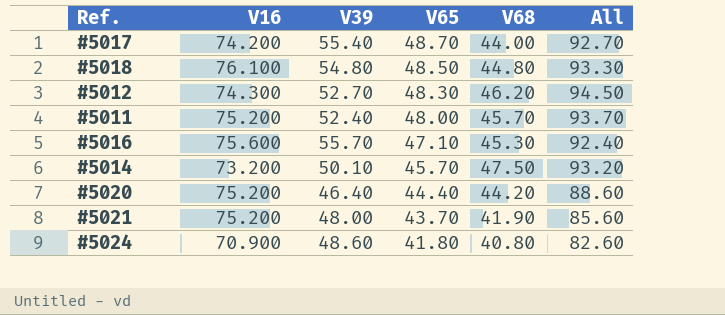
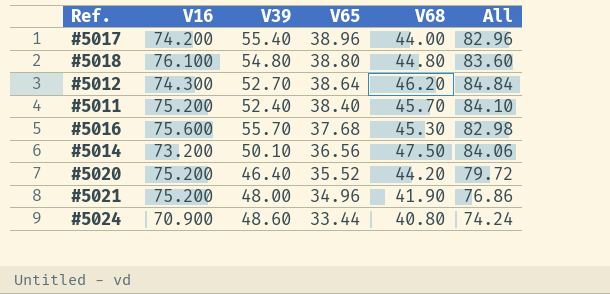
#5017 | V65: 48.70 -> 38.96
#5017 | All: 92.70 -> 82.96
#5018 | V65: 48.50 -> 38.80
#5018 | All: 93.30 -> 83.60
#5012 | V65: 48.30 -> 38.64
#5012 | All: 94.50 -> 84.84
#5011 | V65: 48.00 -> 38.40
#5011 | All: 93.70 -> 84.10
#5016 | V65: 47.10 -> 37.68
#5016 | All: 92.40 -> 82.98
#5014 | V65: 45.70 -> 36.56
#5014 | All: 93.20 -> 84.06
#5020 | V65: 44.40 -> 35.52
#5020 | All: 88.60 -> 79.72
#5021 | V65: 43.70 -> 34.96
#5021 | All: 85.60 -> 76.86
#5024 | V65: 41.80 -> 33.44
#5024 | All: 82.60 -> 74.24

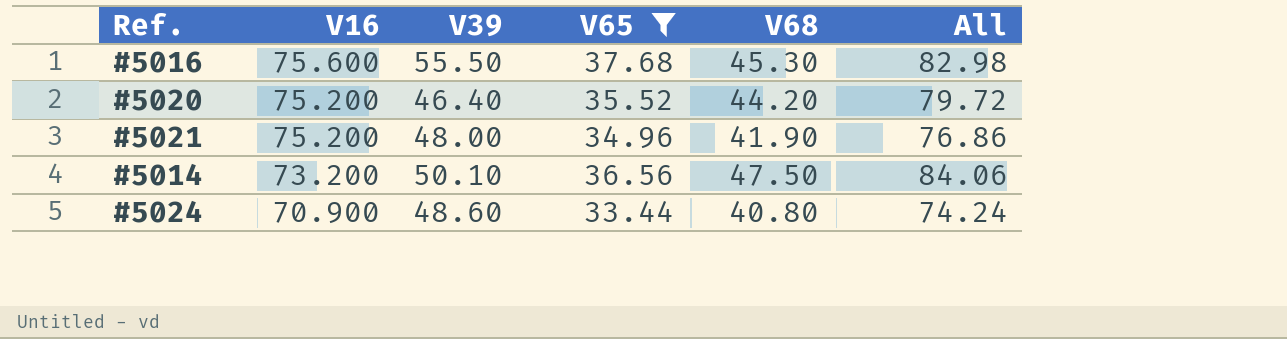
filter: none -> V65 <= 37.68
row order: V65 descending -> V16 descending
#5016 | V39: 55.70 -> 55.50

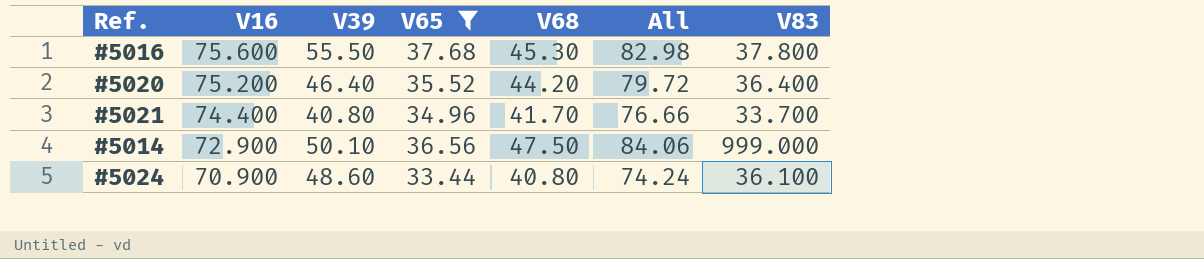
column V83 | position: none -> 7
#5021 | V16: 75.200 -> 74.400
#5021 | V39: 48.00 -> 40.80
#5021 | V68: 41.90 -> 41.70
#5021 | All: 76.86 -> 76.66
#5014 | V16: 73.200 -> 72.900

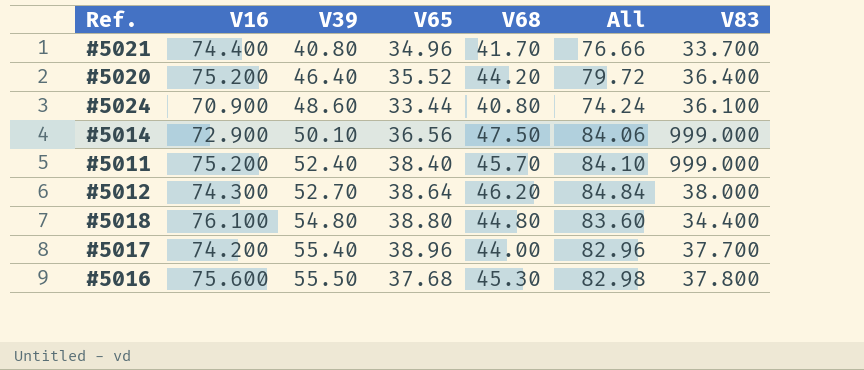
filter: V65 <= 37.68 -> none
row order: V16 descending -> V39 ascending

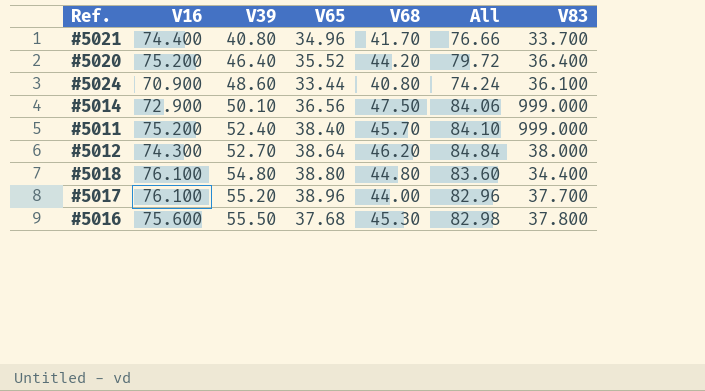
#5017 | V16: 74.200 -> 76.100
#5017 | V39: 55.40 -> 55.20

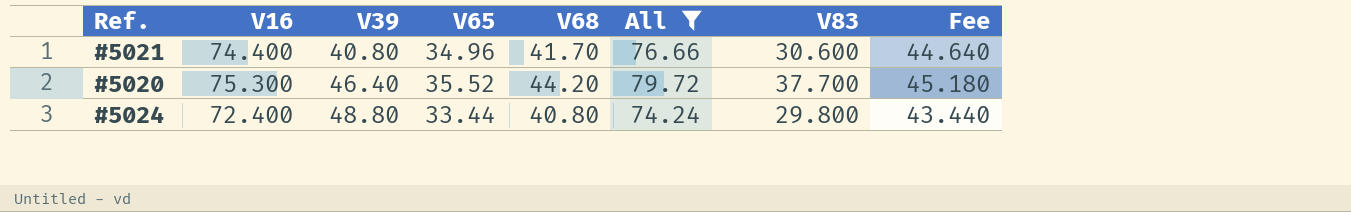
filter: none -> All <= 79.72
column Fee | formula: none -> [V16] * 0.6
#5021 | V83: 33.700 -> 30.600
#5020 | V16: 75.200 -> 75.300
#5020 | V83: 36.400 -> 37.700
#5024 | V16: 70.900 -> 72.400
#5024 | V39: 48.60 -> 48.80
#5024 | V83: 36.100 -> 29.800

